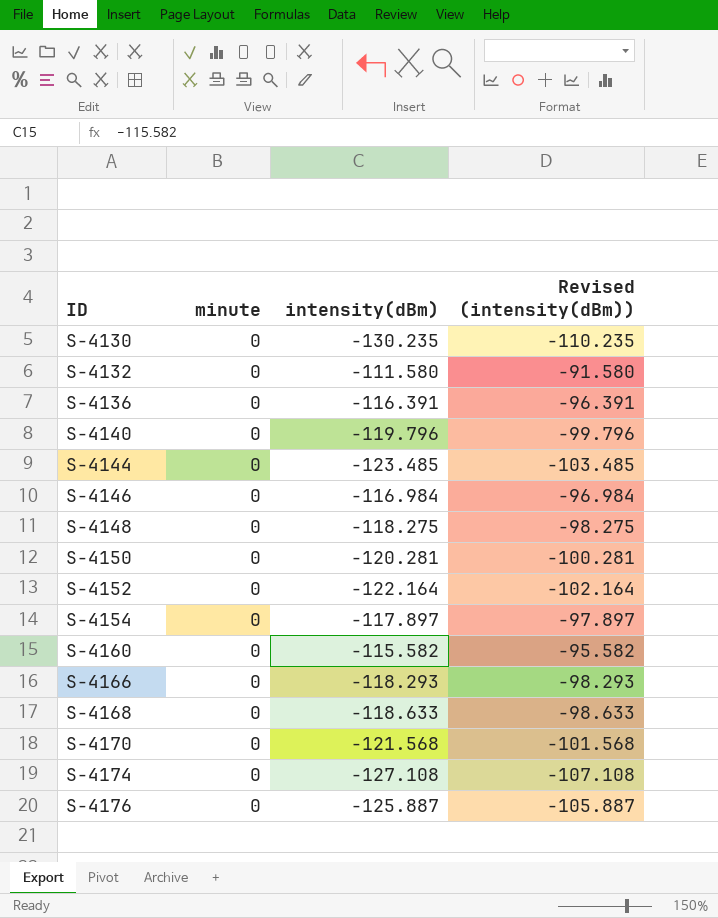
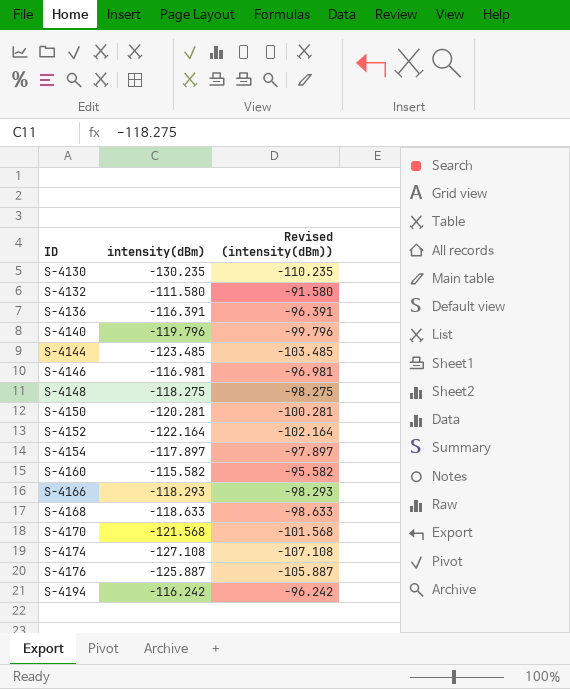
column minute | position: 2 -> none
S-4146 | intensity(dBm): -116.984 -> -116.981
S-4146 | Revised (intensity(dBm)): -96.984 -> -96.981
row S-4194: none -> -116.242 | -96.242

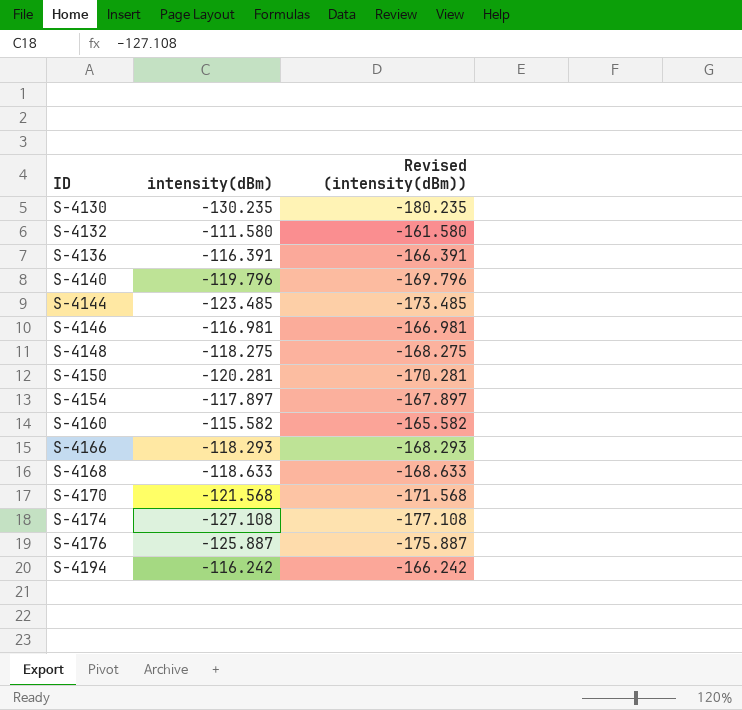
column Revised (intensity(dBm)) | formula: [intensity(dBm)] + 20 -> [intensity(dBm)] - 50
row S-4152: -122.164 | -102.164 -> none

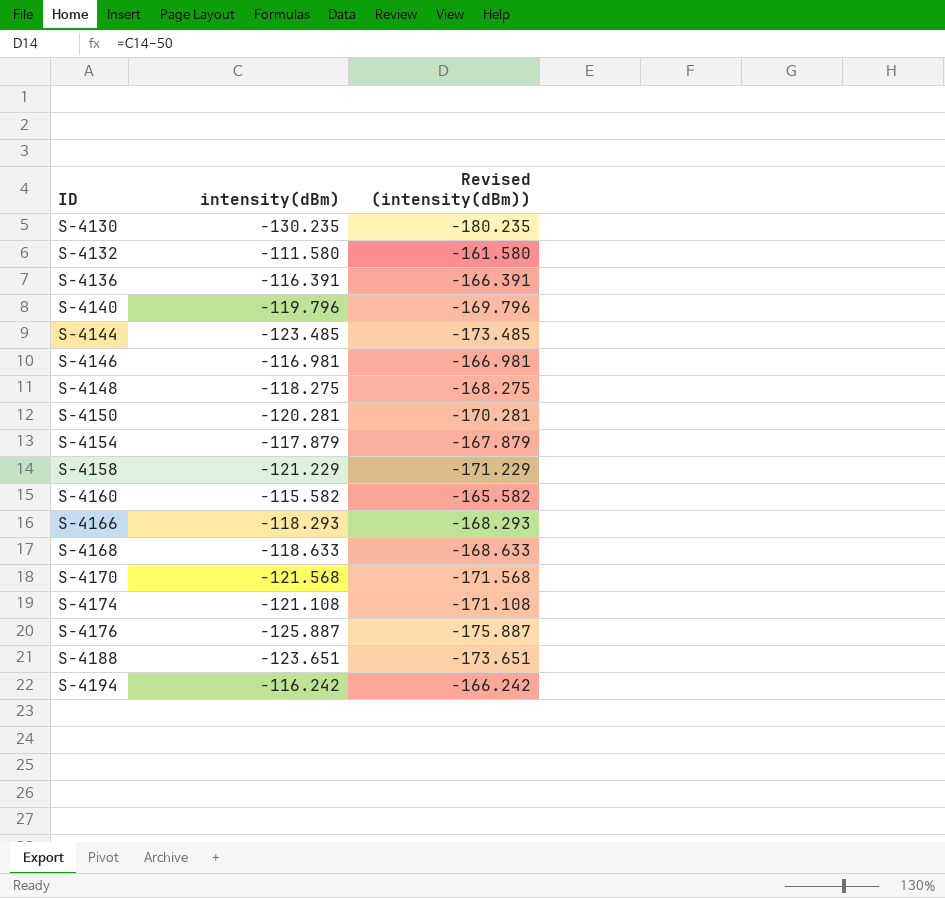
S-4154 | intensity(dBm): -117.897 -> -117.879
S-4154 | Revised (intensity(dBm)): -167.897 -> -167.879
row S-4158: none -> -121.229 | -171.229
S-4174 | intensity(dBm): -127.108 -> -121.108
S-4174 | Revised (intensity(dBm)): -177.108 -> -171.108
row S-4188: none -> -123.651 | -173.651

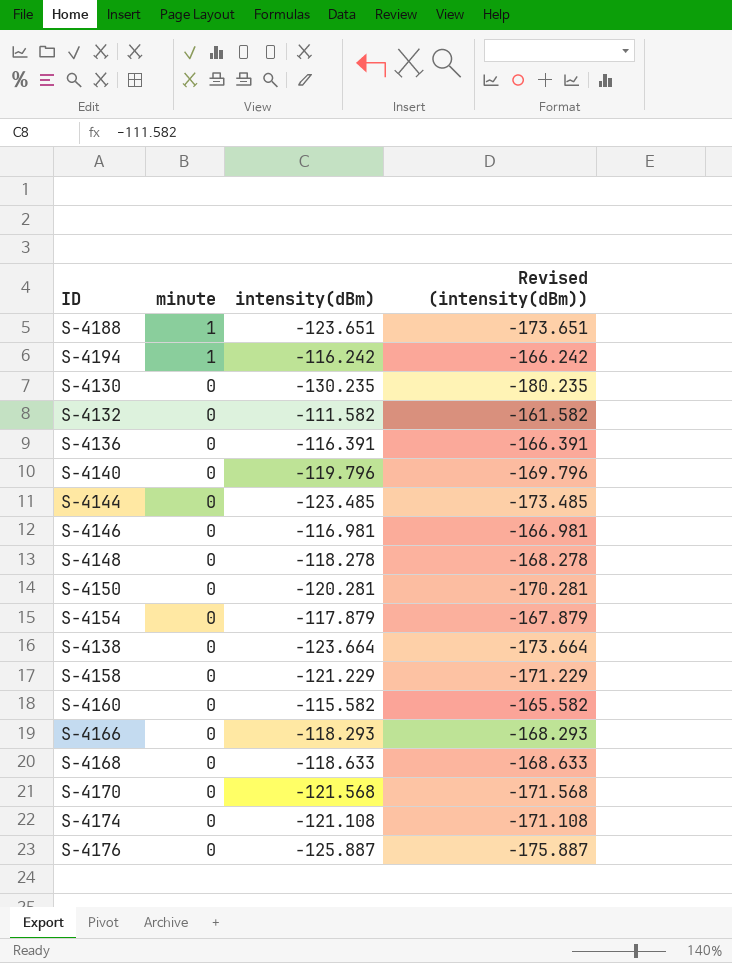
row order: ID ascending -> minute descending
column minute | position: none -> 2
S-4132 | intensity(dBm): -111.580 -> -111.582
S-4132 | Revised (intensity(dBm)): -161.580 -> -161.582
S-4148 | intensity(dBm): -118.275 -> -118.278
S-4148 | Revised (intensity(dBm)): -168.275 -> -168.278
row S-4138: none -> 0 | -123.664 | -173.664

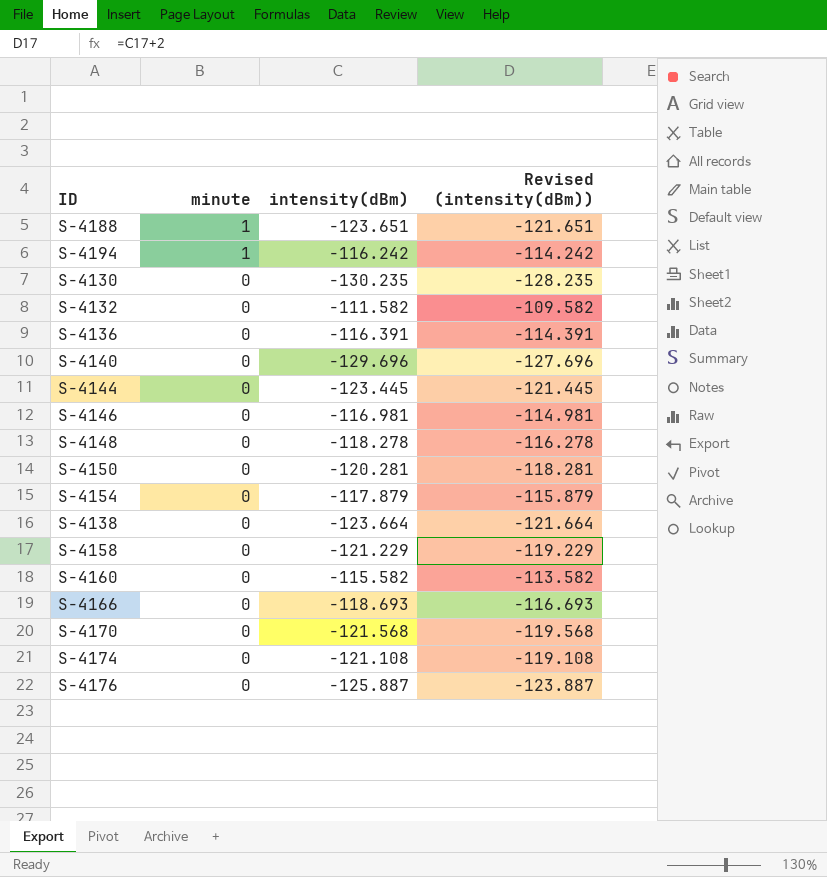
column Revised (intensity(dBm)) | formula: [intensity(dBm)] - 50 -> [intensity(dBm)] + 2
row S-4168: 0 | -118.633 | -168.633 -> none
S-4140 | intensity(dBm): -119.796 -> -129.696
S-4144 | intensity(dBm): -123.485 -> -123.445
S-4166 | intensity(dBm): -118.293 -> -118.693

